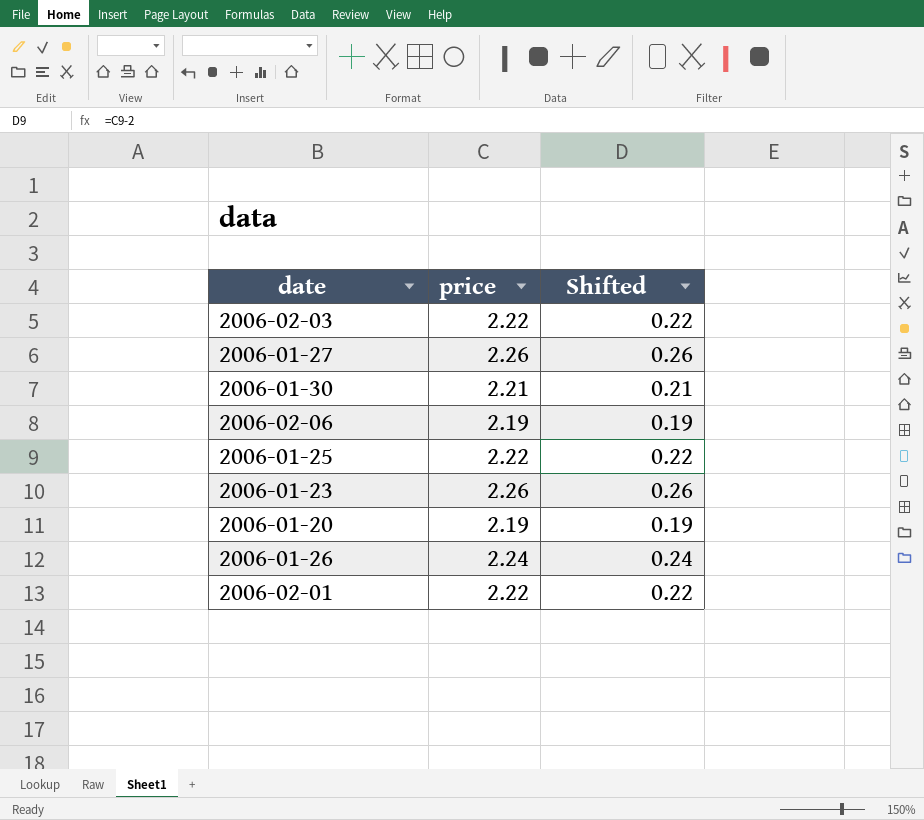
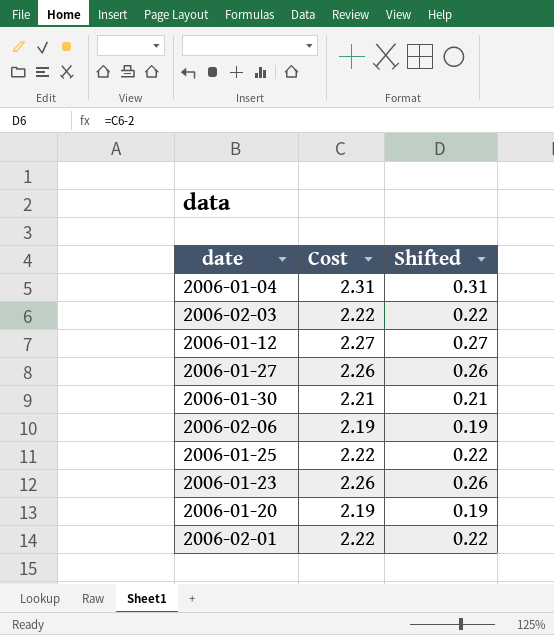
column name: price -> Cost
row 2006-01-26: 2.24 | 0.24 -> none
row 2006-01-04: none -> 2.31 | 0.31
row 2006-01-12: none -> 2.27 | 0.27

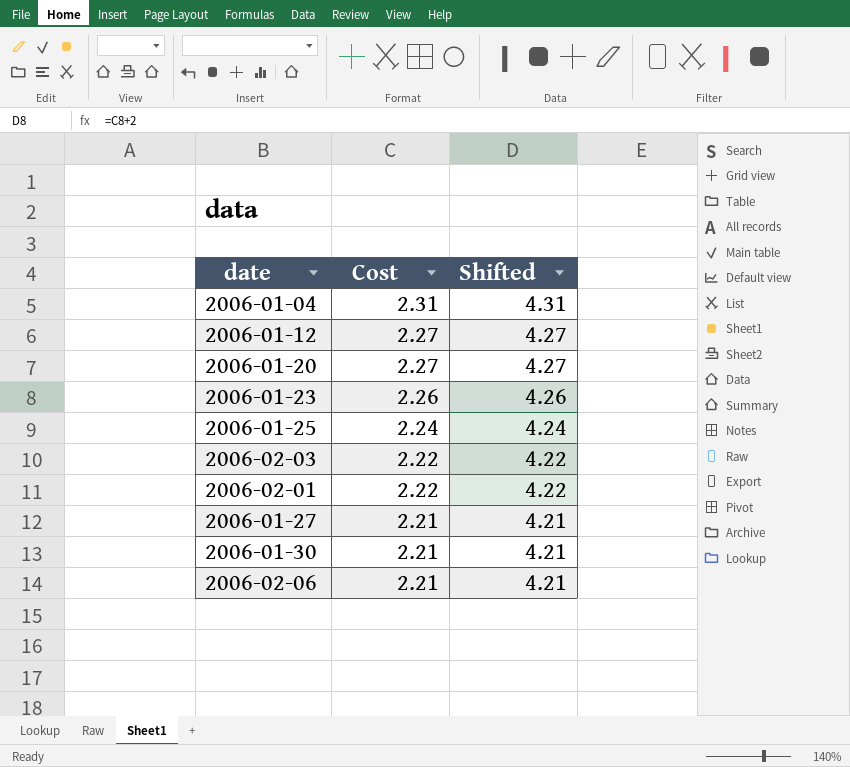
row order: none -> Cost descending
column Shifted | formula: [Cost] - 2 -> [Cost] + 2
2006-01-20 | Cost: 2.19 -> 2.27
2006-01-25 | Cost: 2.22 -> 2.24
2006-01-27 | Cost: 2.26 -> 2.21
2006-02-06 | Cost: 2.19 -> 2.21

